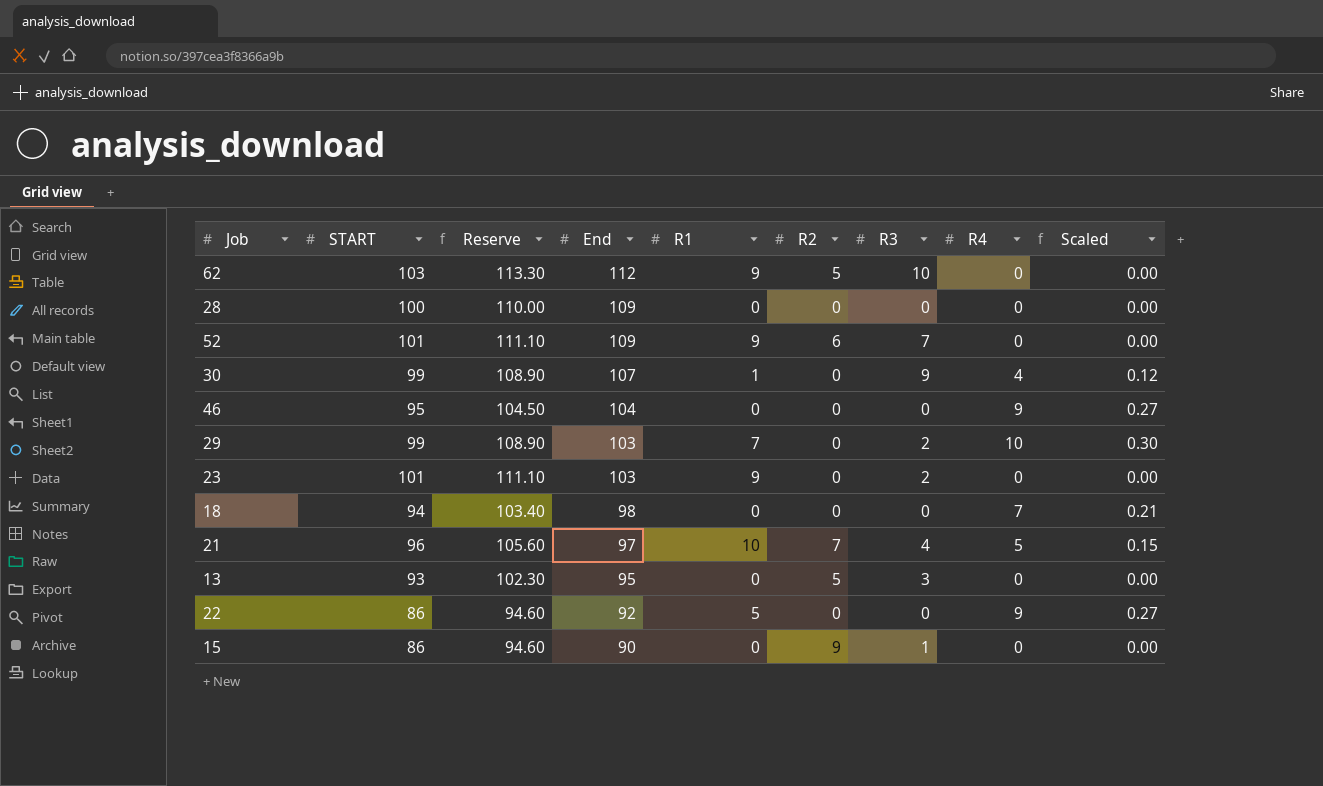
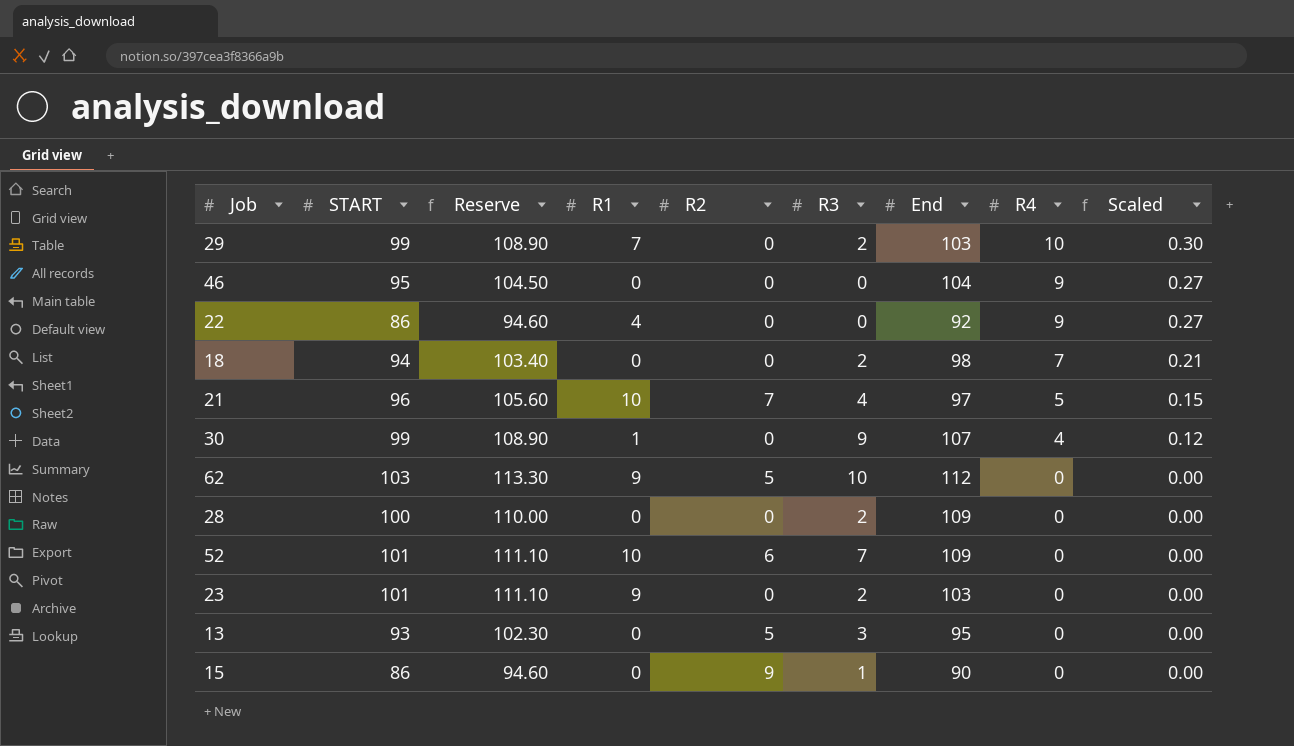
row order: End descending -> R4 descending
column End | position: 4 -> 7
22 | R1: 5 -> 4
18 | R3: 0 -> 2
28 | R3: 0 -> 2
52 | R1: 9 -> 10

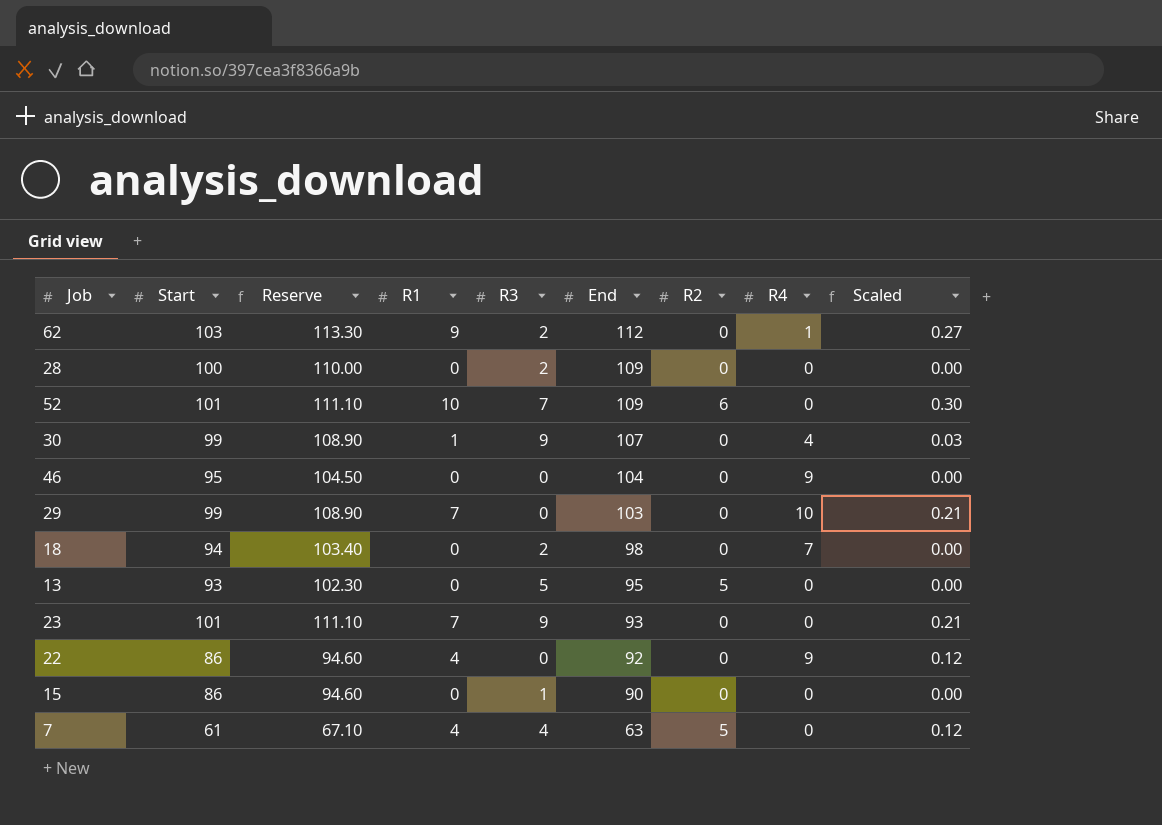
row order: R4 descending -> End descending
column name: START -> Start
column R2 | position: 5 -> 7
column Scaled | formula: [R4] * 0.03 -> [R1] * 0.03
row 21: 96 | 105.60 | 10 | 7 | 4 | 97 | 5 | 0.15 -> none
62 | R3: 10 -> 2
62 | R2: 5 -> 0
62 | R4: 0 -> 1
29 | R3: 2 -> 0
13 | R3: 3 -> 5
23 | R1: 9 -> 7
23 | R3: 2 -> 9
23 | End: 103 -> 93
15 | R2: 9 -> 0
row 7: none -> 61 | 67.10 | 4 | 4 | 63 | 5 | 0 | 0.12

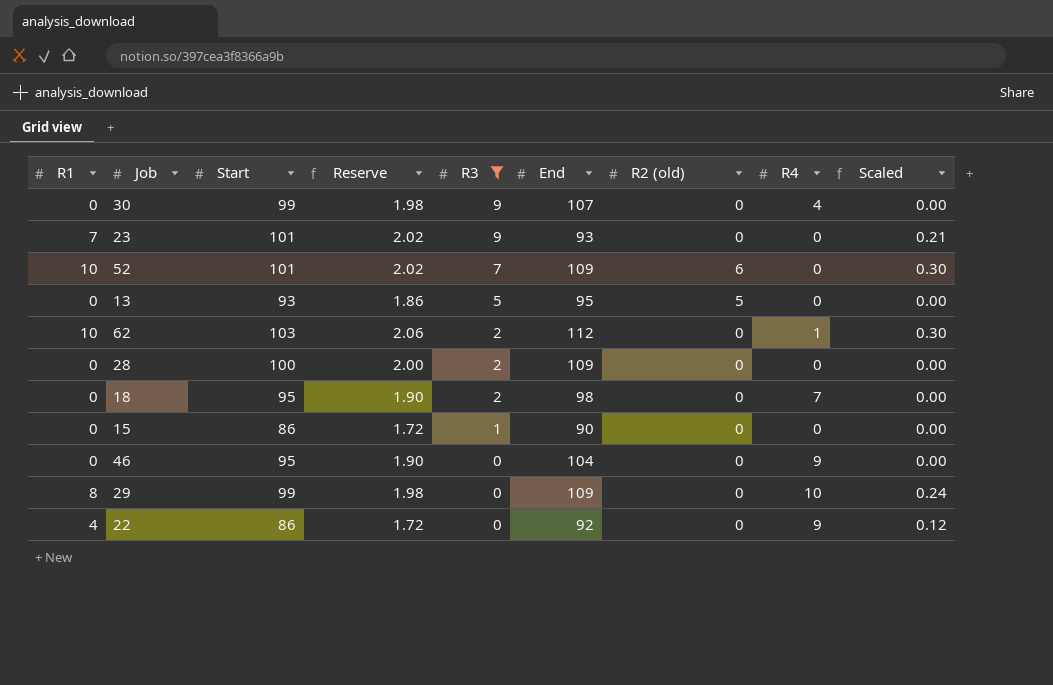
filter: none -> R3 != 4
row order: End descending -> R3 descending
column R1 | position: 4 -> 1
column Reserve | formula: [Start] * 1.1 -> [Start] * 0.02
column name: R2 -> R2 (old)
30 | R1: 1 -> 0
30 | Scaled: 0.03 -> 0.00
62 | R1: 9 -> 10
62 | Scaled: 0.27 -> 0.30
18 | Start: 94 -> 95
29 | R1: 7 -> 8
29 | End: 103 -> 109
29 | Scaled: 0.21 -> 0.24

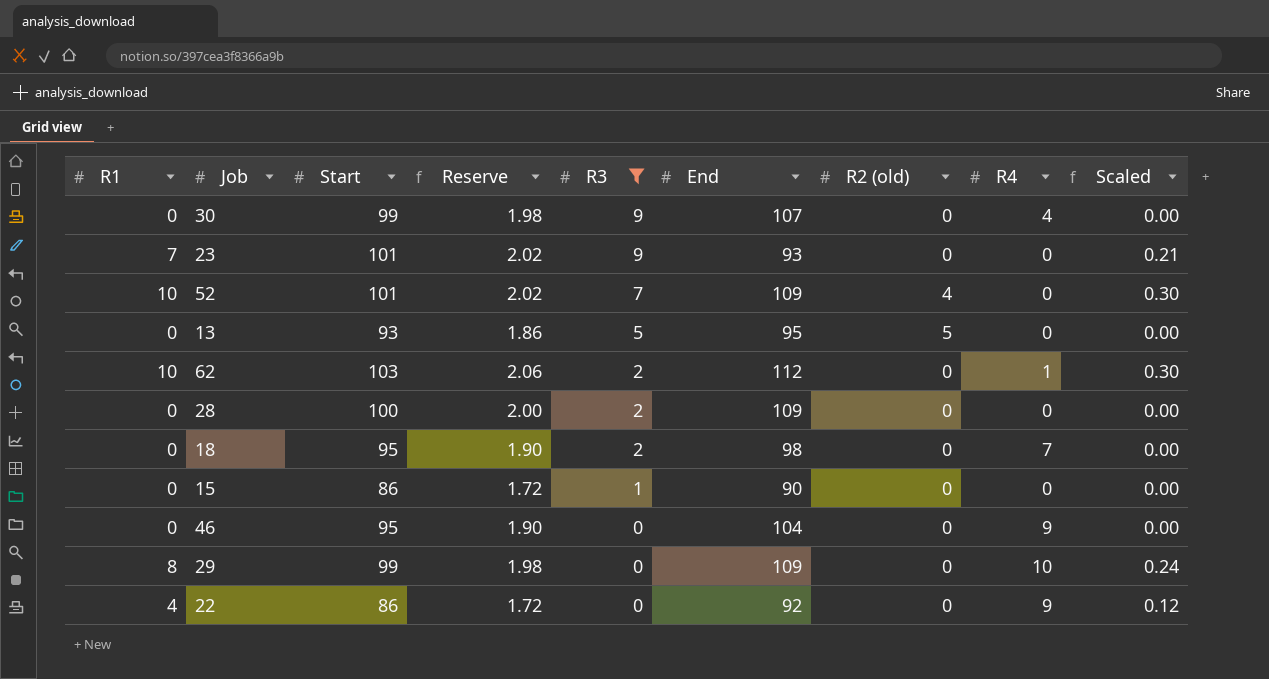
52 | R2 (old): 6 -> 4

